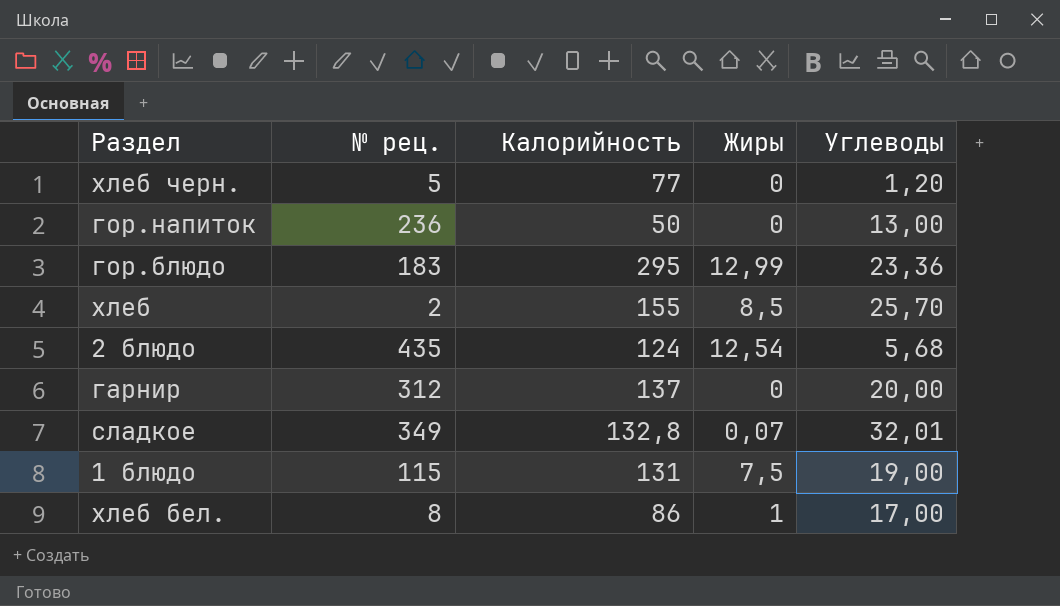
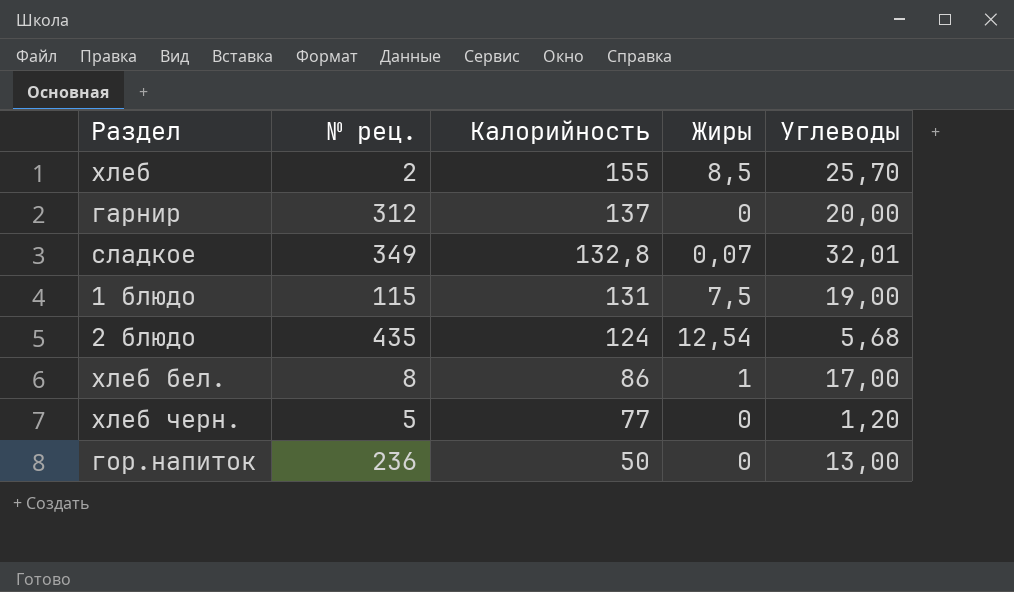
row order: none -> Калорийность descending
row гор.блюдо: 183 | 295 | 12,99 | 23,36 -> none

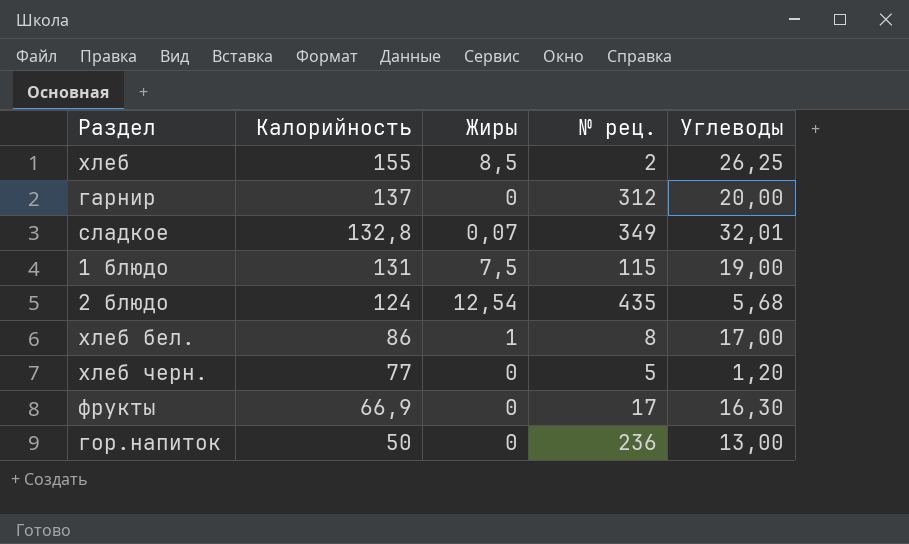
column № рец. | position: 2 -> 4
хлеб | Углеводы: 25,70 -> 26,25
row фрукты: none -> 66,9 | 0 | 17 | 16,30

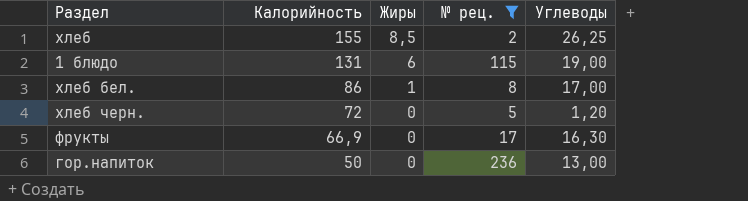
filter: none -> № рец. <= 236
1 блюдо | Жиры: 7,5 -> 6
хлеб черн. | Калорийность: 77 -> 72

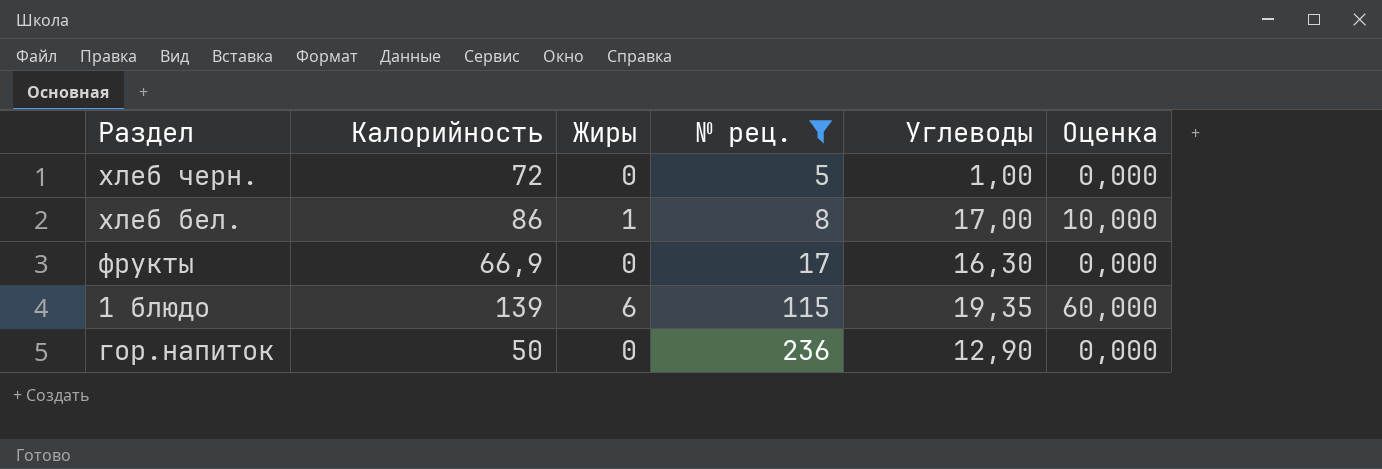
row order: Калорийность descending -> № рец. ascending
column Оценка | formula: none -> [Жиры] * 10
row хлеб: 155 | 8,5 | 2 | 26,25 -> none
хлеб черн. | Углеводы: 1,20 -> 1,00
1 блюдо | Калорийность: 131 -> 139
1 блюдо | Углеводы: 19,00 -> 19,35
гор.напиток | Углеводы: 13,00 -> 12,90

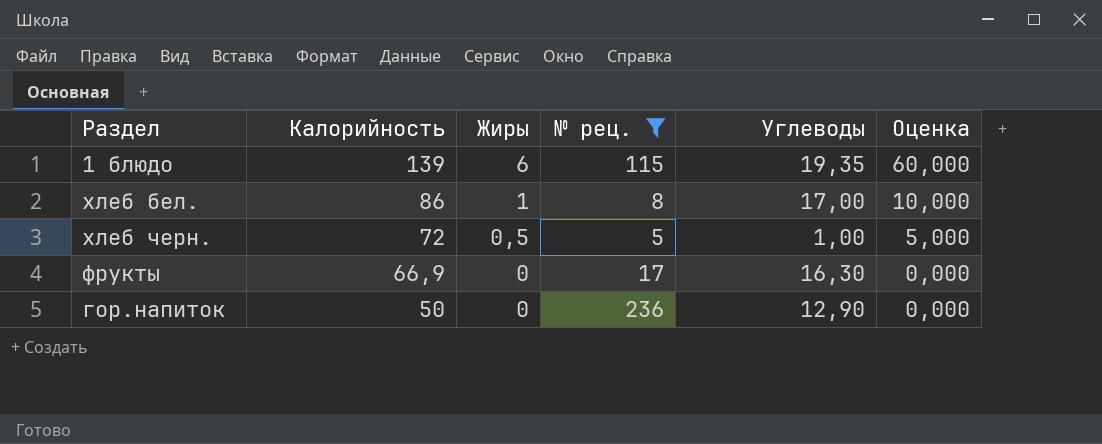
row order: № рец. ascending -> Калорийность descending
хлеб черн. | Жиры: 0 -> 0,5
хлеб черн. | Оценка: 0,000 -> 5,000

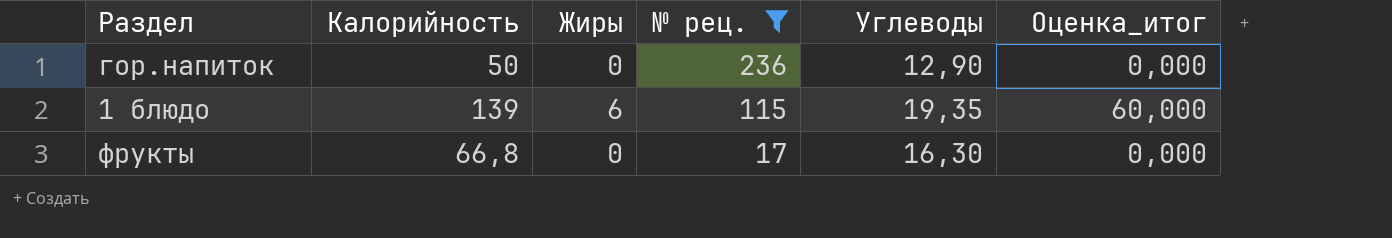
row order: Калорийность descending -> № рец. descending
column name: Оценка -> Оценка_итог
row хлеб бел.: 86 | 1 | 8 | 17,00 | 10,000 -> none
row хлеб черн.: 72 | 0,5 | 5 | 1,00 | 5,000 -> none
фрукты | Калорийность: 66,9 -> 66,8

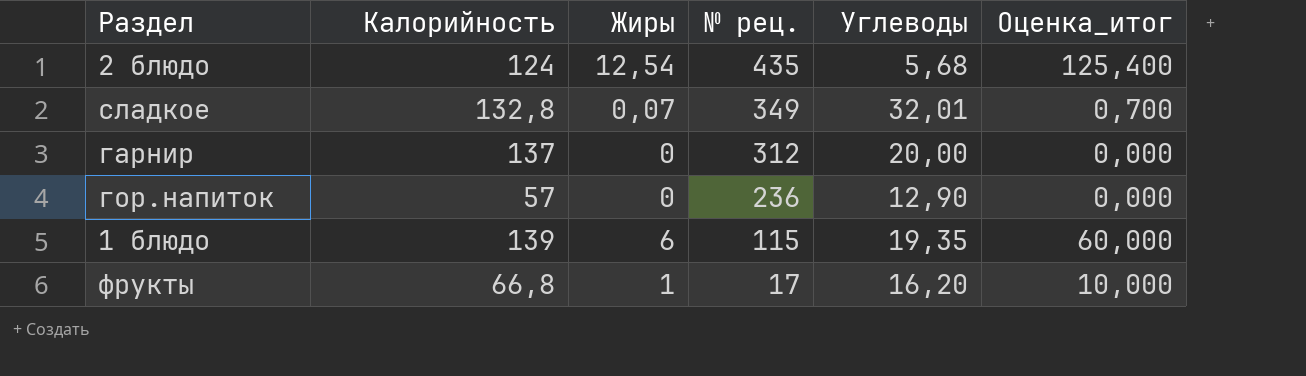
filter: № рец. <= 236 -> none
гор.напиток | Калорийность: 50 -> 57
фрукты | Жиры: 0 -> 1
фрукты | Углеводы: 16,30 -> 16,20
фрукты | Оценка_итог: 0,000 -> 10,000

